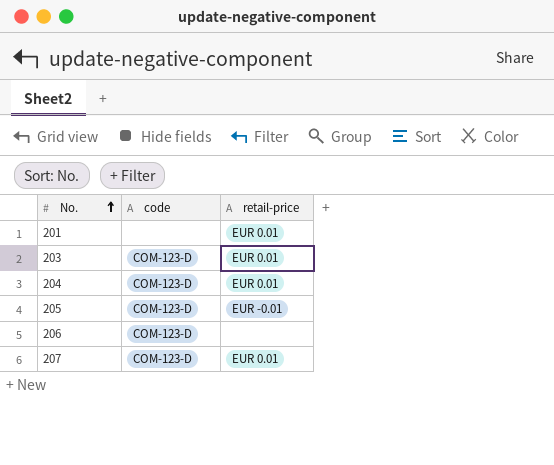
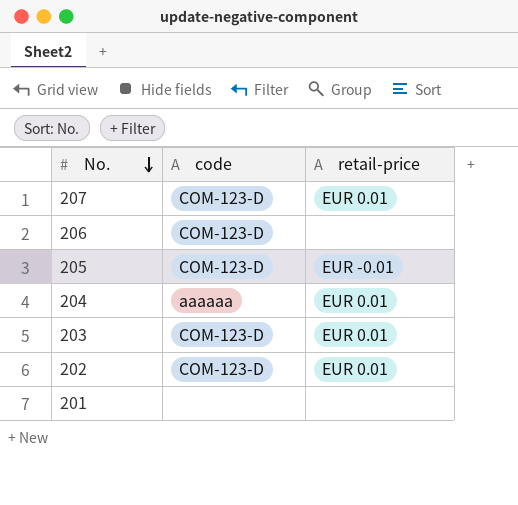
row order: No. ascending -> No. descending
204 | code: COM-123-D -> aaaaaa
row 202: none -> COM-123-D | EUR 0.01
201 | retail-price: EUR 0.01 -> none

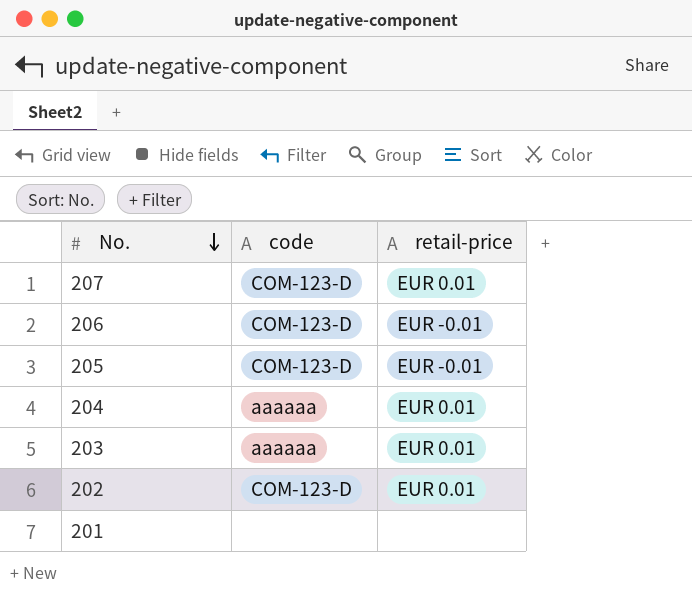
206 | retail-price: none -> EUR -0.01
203 | code: COM-123-D -> aaaaaa

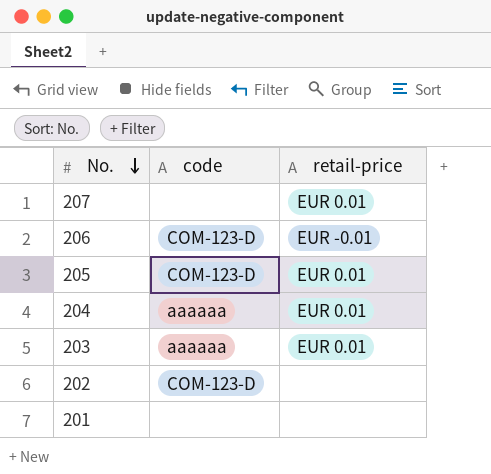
207 | code: COM-123-D -> none
205 | retail-price: EUR -0.01 -> EUR 0.01
202 | retail-price: EUR 0.01 -> none

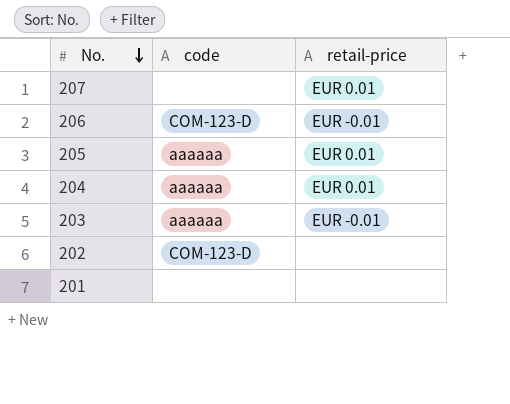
205 | code: COM-123-D -> aaaaaa
203 | retail-price: EUR 0.01 -> EUR -0.01

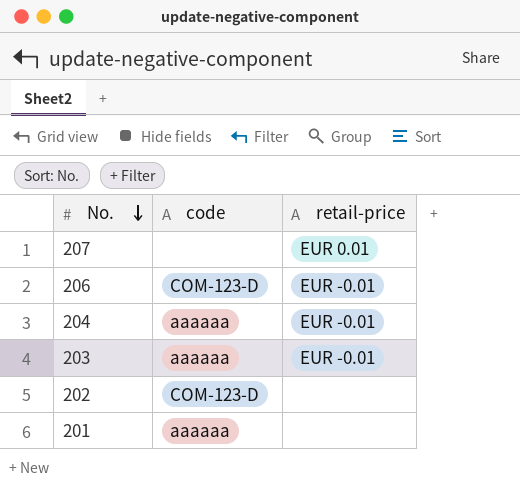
row 205: aaaaaa | EUR 0.01 -> none
204 | retail-price: EUR 0.01 -> EUR -0.01
201 | code: none -> aaaaaa

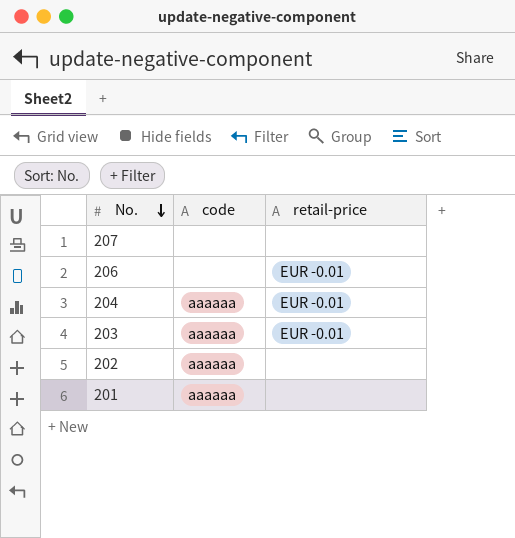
207 | retail-price: EUR 0.01 -> none
206 | code: COM-123-D -> none
202 | code: COM-123-D -> aaaaaa

